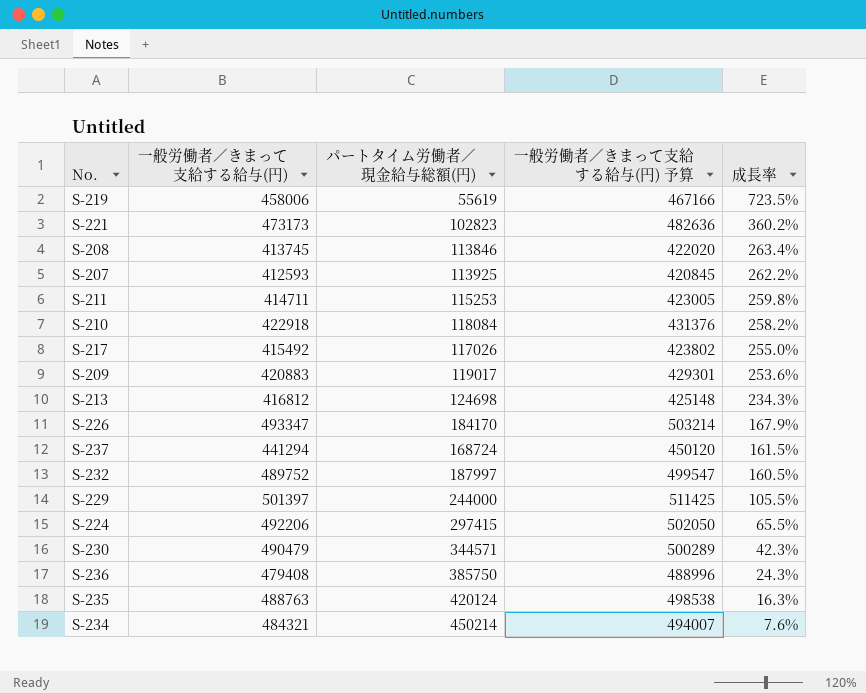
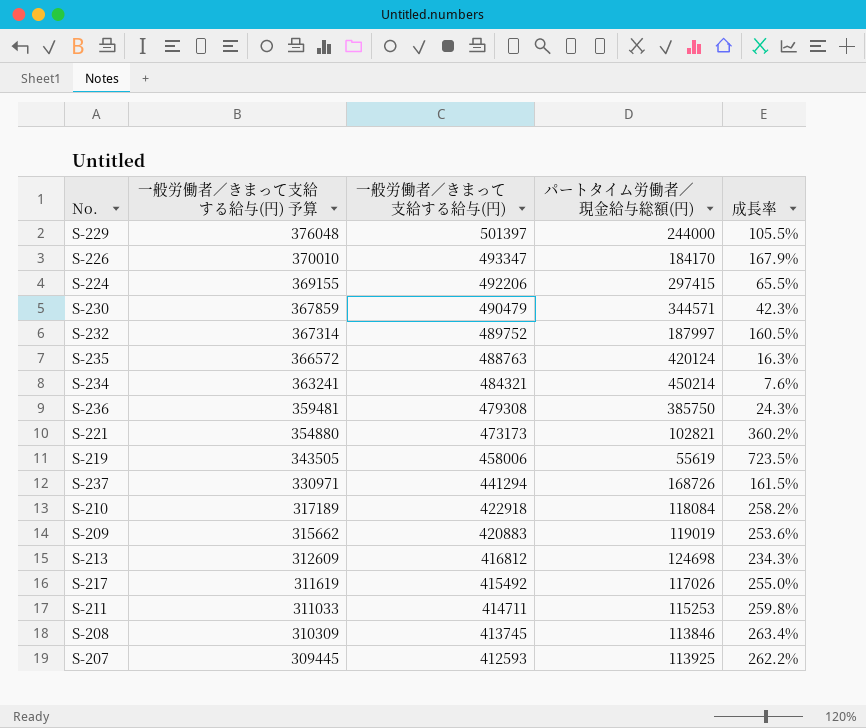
row order: 成長率 descending -> 一般労働者／きまって支給する給与(円) 予算 descending
column 一般労働者／きまって支給する給与(円) 予算 | formula: [一般労働者／きまって支給する給与(円)] * 1.02 -> [一般労働者／きまって支給する給与(円)] * 0.75
column 一般労働者／きまって支給する給与(円) 予算 | position: 4 -> 2
S-236 | 一般労働者／きまって支給する給与(円): 479408 -> 479308
S-221 | パートタイム労働者／現金給与総額(円): 102823 -> 102821
S-237 | パートタイム労働者／現金給与総額(円): 168724 -> 168726
S-209 | パートタイム労働者／現金給与総額(円): 119017 -> 119019

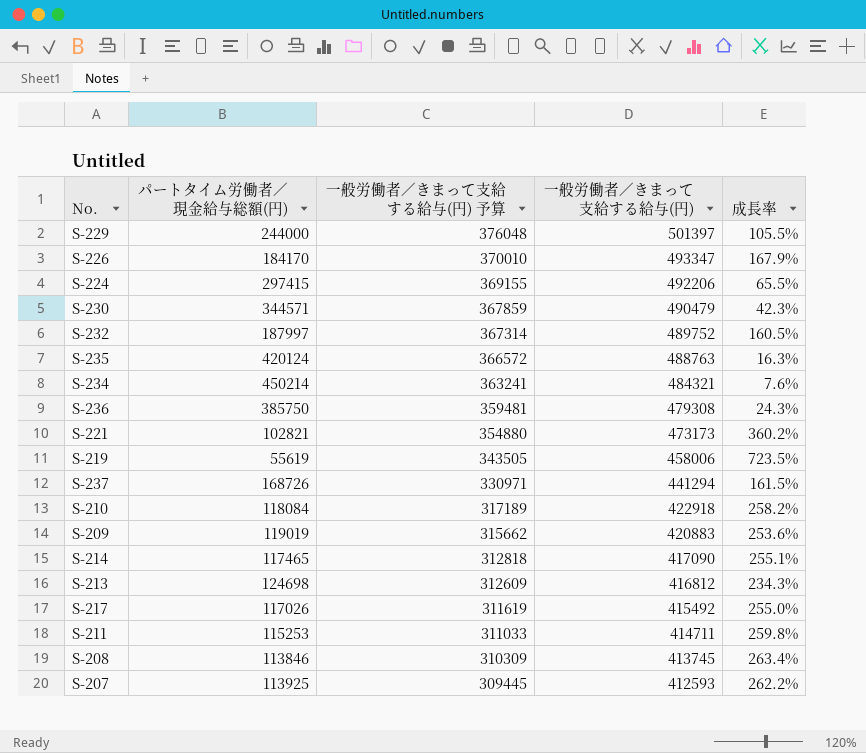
column パートタイム労働者／現金給与総額(円) | position: 4 -> 2
row S-214: none -> 117465 | 312818 | 417090 | 255.1%

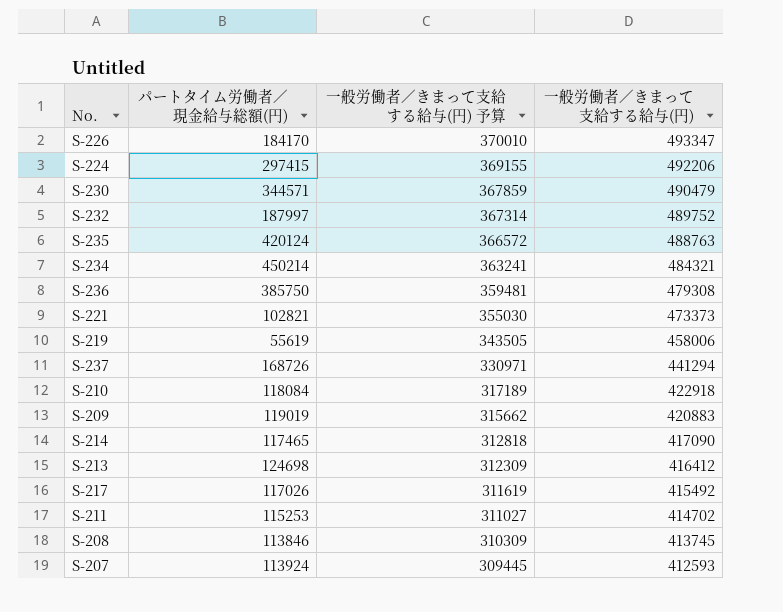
column 成長率 | formula: ([一般労働者／きまって支給する給与(円)] - [パートタイム労働者／現金給与総額(円)]) / [パートタイム労働者／現金給与総額(円)] -> none
row S-229: 244000 | 376048 | 501397 | 105.5% -> none
S-221 | 一般労働者／きまって支給する給与(円) 予算: 354880 -> 355030
S-221 | 一般労働者／きまって支給する給与(円): 473173 -> 473373
S-213 | 一般労働者／きまって支給する給与(円) 予算: 312609 -> 312309
S-213 | 一般労働者／きまって支給する給与(円): 416812 -> 416412
S-211 | 一般労働者／きまって支給する給与(円) 予算: 311033 -> 311027
S-211 | 一般労働者／きまって支給する給与(円): 414711 -> 414702
S-207 | パートタイム労働者／現金給与総額(円): 113925 -> 113924

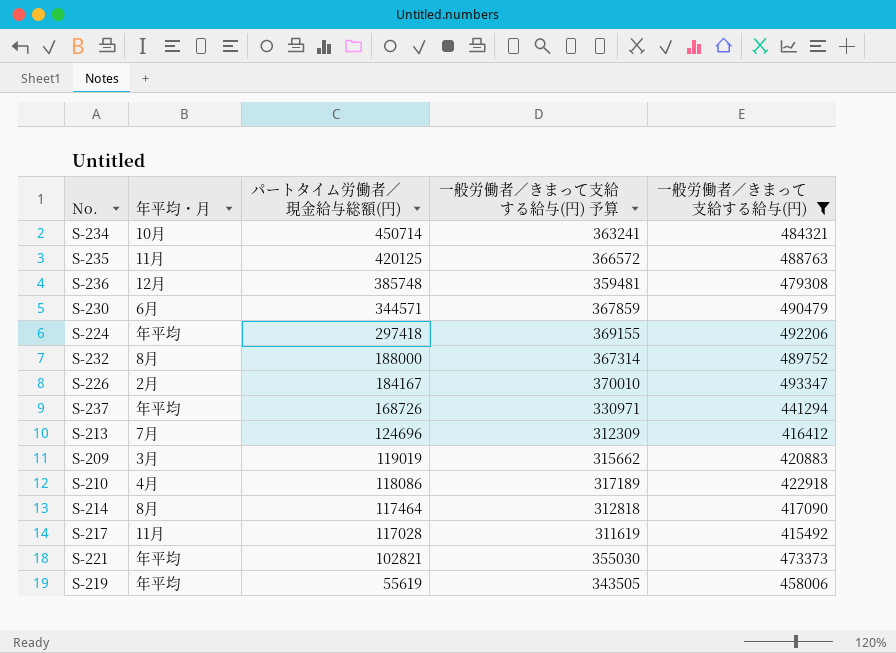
filter: none -> 一般労働者／きまって支給する給与(円) >= 415492
row order: 一般労働者／きまって支給する給与(円) 予算 descending -> パートタイム労働者／現金給与総額(円) descending
column 年平均・月 | position: none -> 2
S-234 | パートタイム労働者／現金給与総額(円): 450214 -> 450714
S-235 | パートタイム労働者／現金給与総額(円): 420124 -> 420125
S-236 | パートタイム労働者／現金給与総額(円): 385750 -> 385748
S-224 | パートタイム労働者／現金給与総額(円): 297415 -> 297418
S-232 | パートタイム労働者／現金給与総額(円): 187997 -> 188000
S-226 | パートタイム労働者／現金給与総額(円): 184170 -> 184167
S-213 | パートタイム労働者／現金給与総額(円): 124698 -> 124696
S-210 | パートタイム労働者／現金給与総額(円): 118084 -> 118086
S-214 | パートタイム労働者／現金給与総額(円): 117465 -> 117464
S-217 | パートタイム労働者／現金給与総額(円): 117026 -> 117028

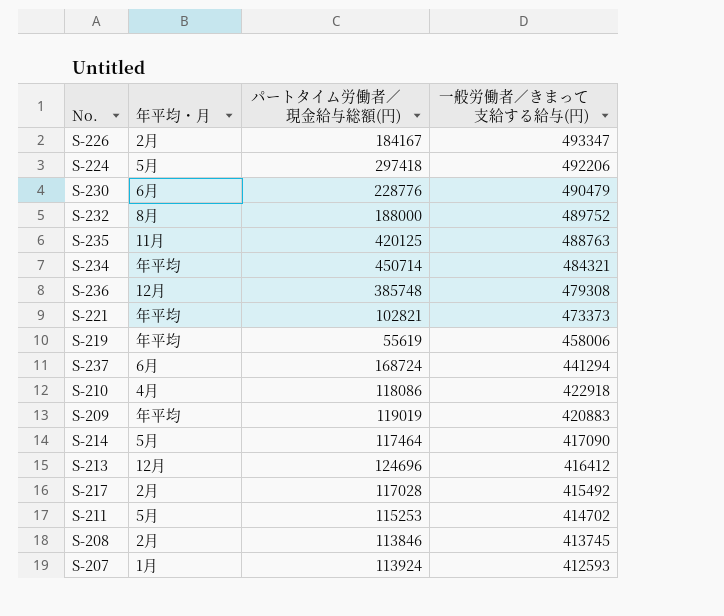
filter: 一般労働者／きまって支給する給与(円) >= 415492 -> none
row order: パートタイム労働者／現金給与総額(円) descending -> 一般労働者／きまって支給する給与(円) descending
column 一般労働者／きまって支給する給与(円) 予算 | formula: [一般労働者／きまって支給する給与(円)] * 0.75 -> none
S-224 | 年平均・月: 年平均 -> 5月
S-230 | パートタイム労働者／現金給与総額(円): 344571 -> 228776
S-234 | 年平均・月: 10月 -> 年平均
S-237 | 年平均・月: 年平均 -> 6月
S-237 | パートタイム労働者／現金給与総額(円): 168726 -> 168724
S-209 | 年平均・月: 3月 -> 年平均
S-214 | 年平均・月: 8月 -> 5月
S-213 | 年平均・月: 7月 -> 12月
S-217 | 年平均・月: 11月 -> 2月

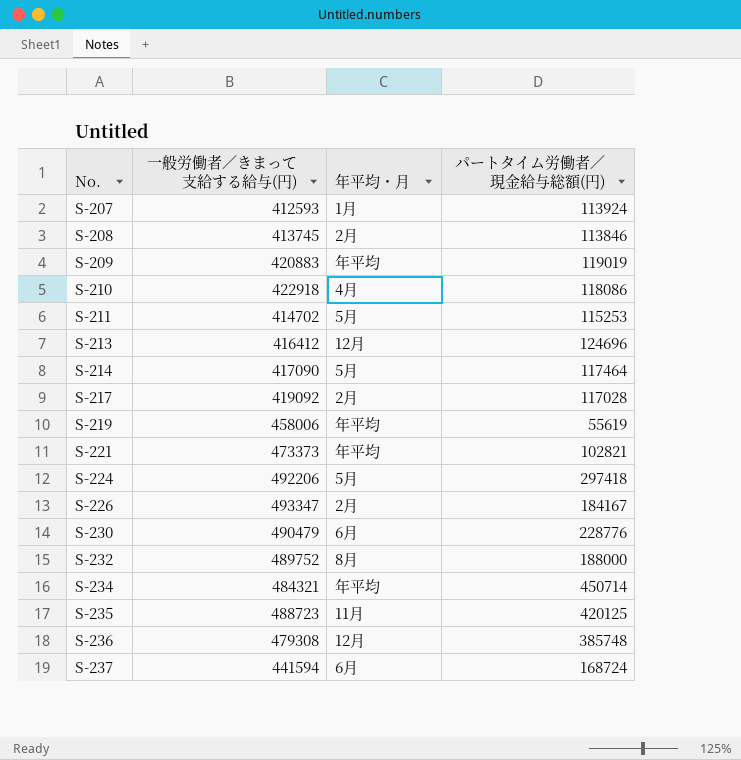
row order: 一般労働者／きまって支給する給与(円) descending -> No. ascending
column 一般労働者／きまって支給する給与(円) | position: 4 -> 2
S-217 | 一般労働者／きまって支給する給与(円): 415492 -> 419092
S-235 | 一般労働者／きまって支給する給与(円): 488763 -> 488723
S-237 | 一般労働者／きまって支給する給与(円): 441294 -> 441594

